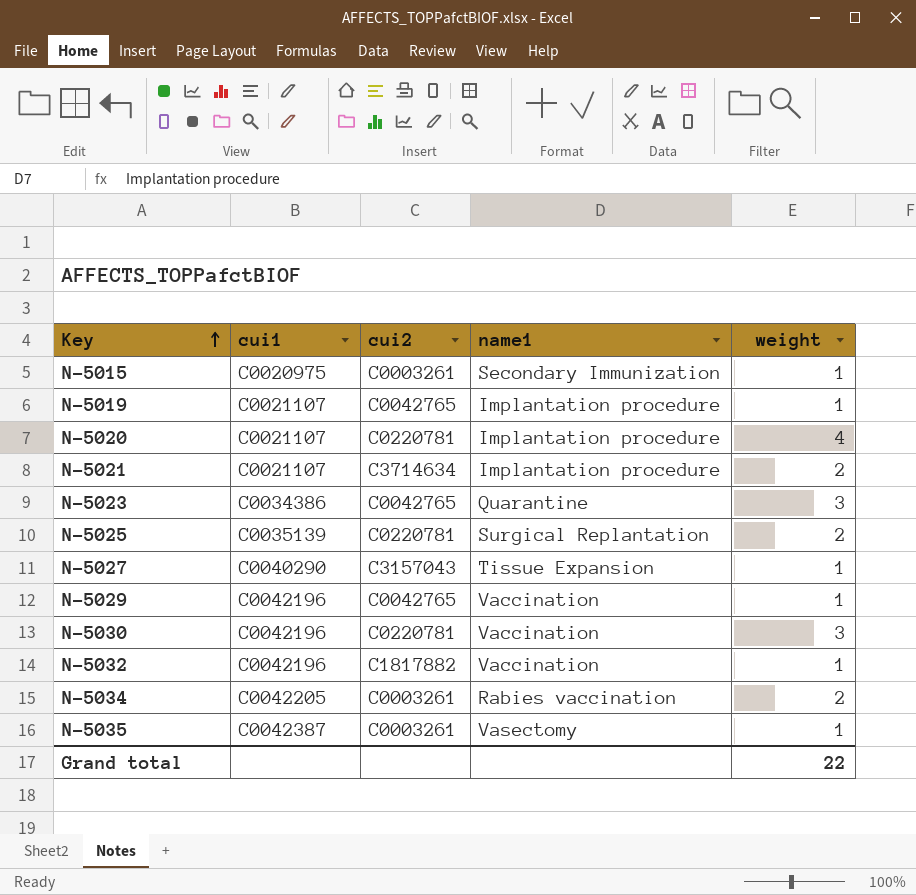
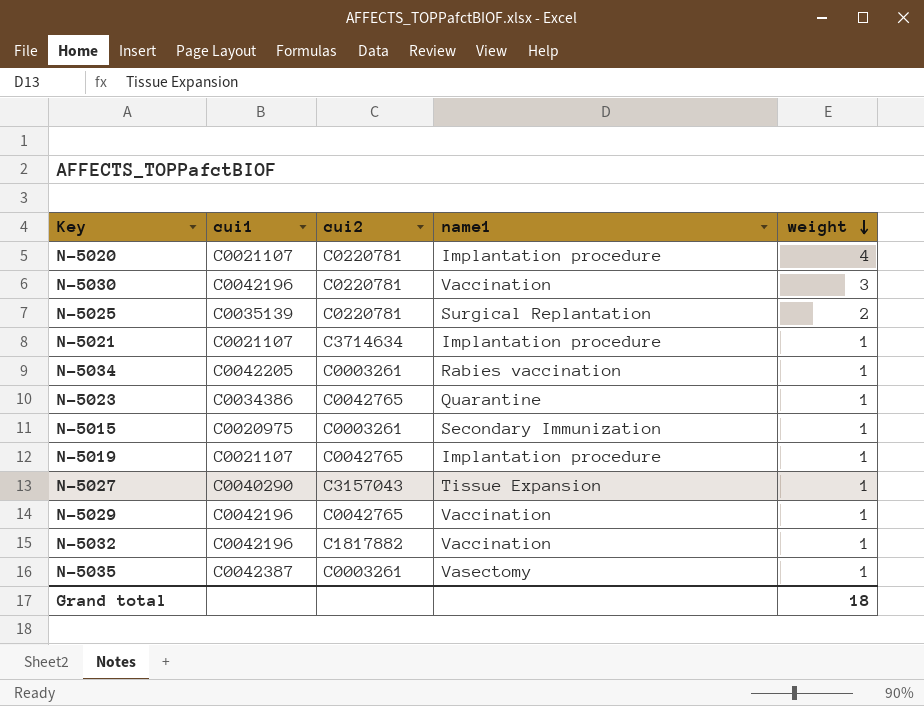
row order: Key ascending -> weight descending
N-5021 | weight: 2 -> 1
N-5034 | weight: 2 -> 1
N-5023 | weight: 3 -> 1
Grand total | weight: 22 -> 18

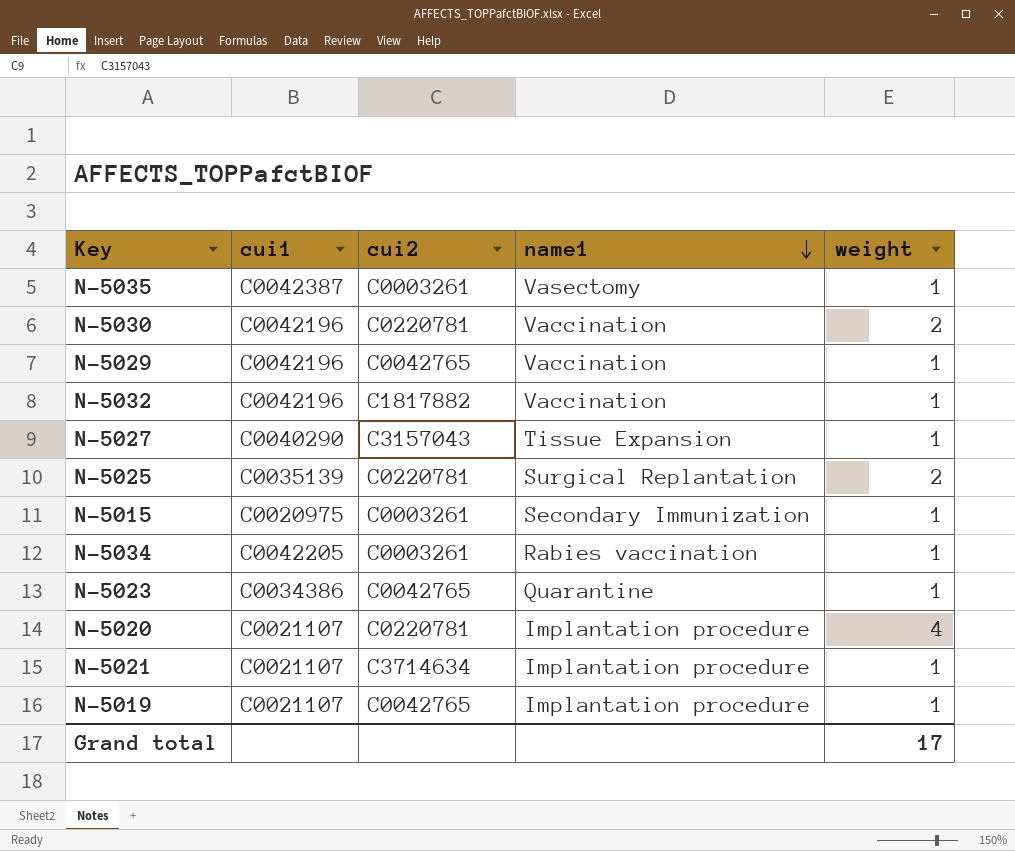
row order: weight descending -> name1 descending
N-5030 | weight: 3 -> 2
Grand total | weight: 18 -> 17

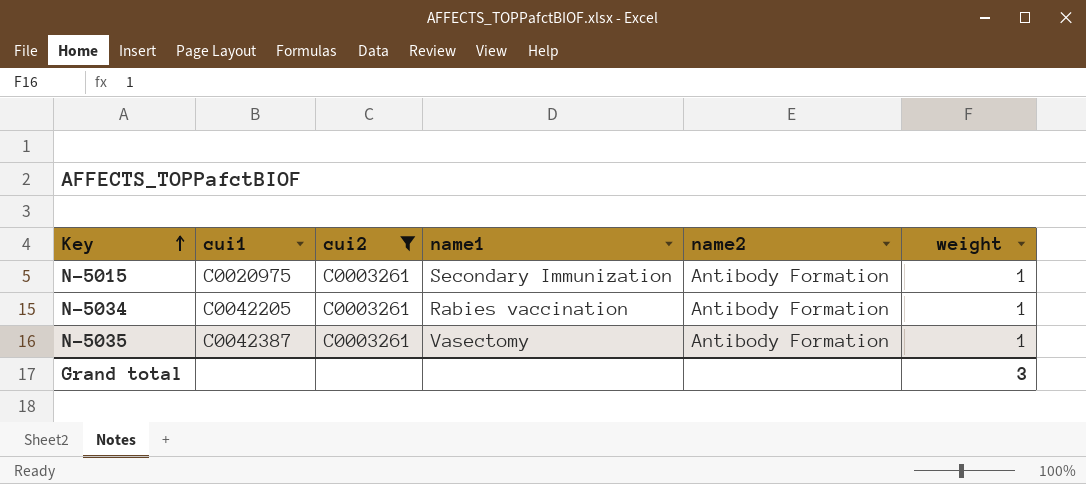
filter: none -> cui2 = C0003261
row order: name1 descending -> Key ascending
column name2 | position: none -> 5
Grand total | weight: 17 -> 3

